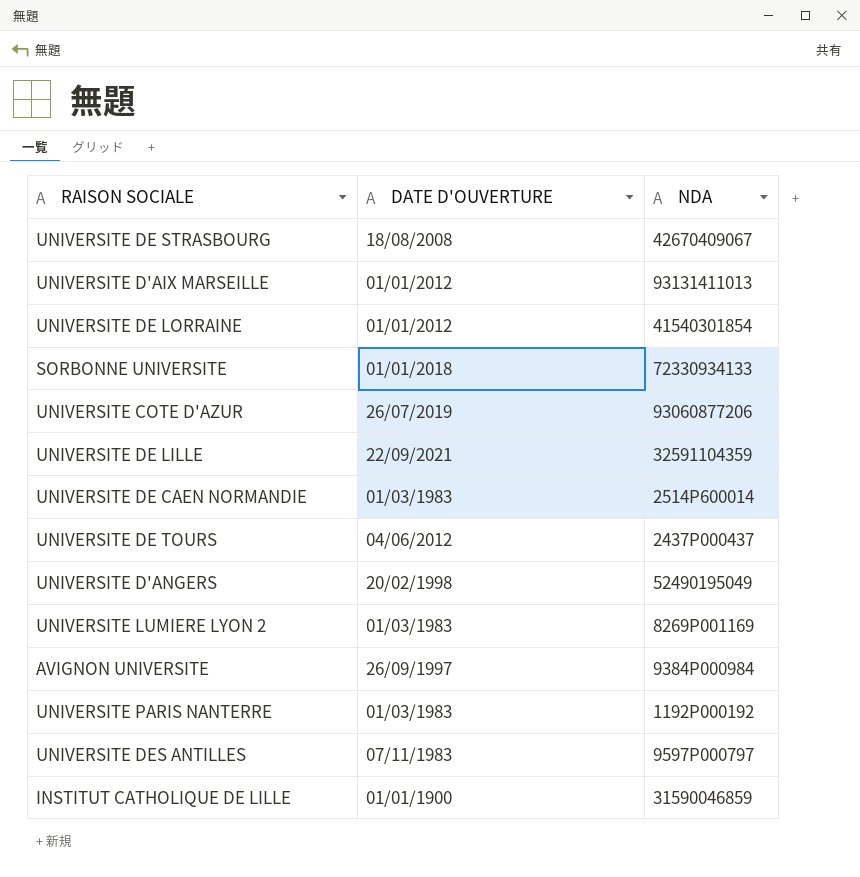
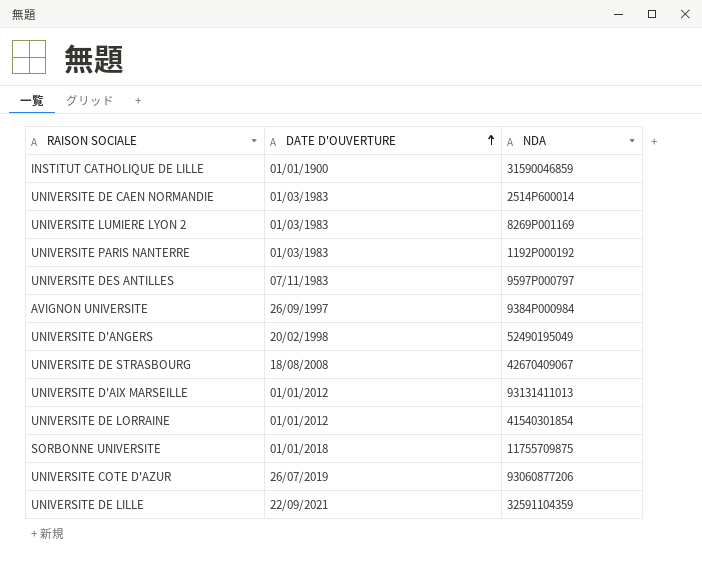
row order: none -> DATE D'OUVERTURE ascending
row UNIVERSITE DE TOURS: 04/06/2012 | 2437P000437 -> none
SORBONNE UNIVERSITE | NDA: 72330934133 -> 11755709875

